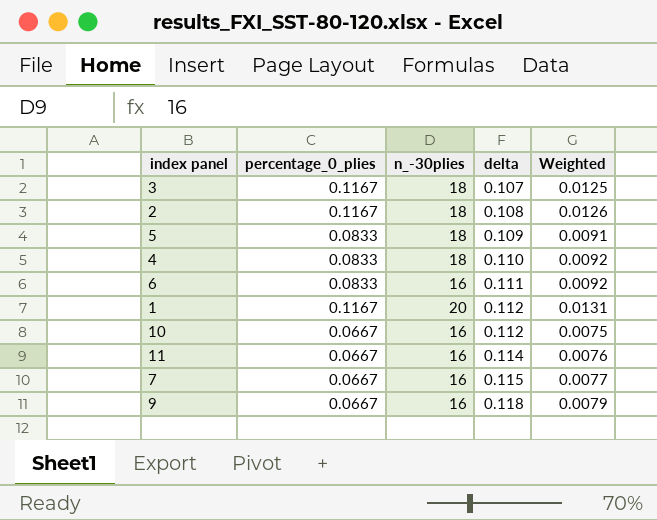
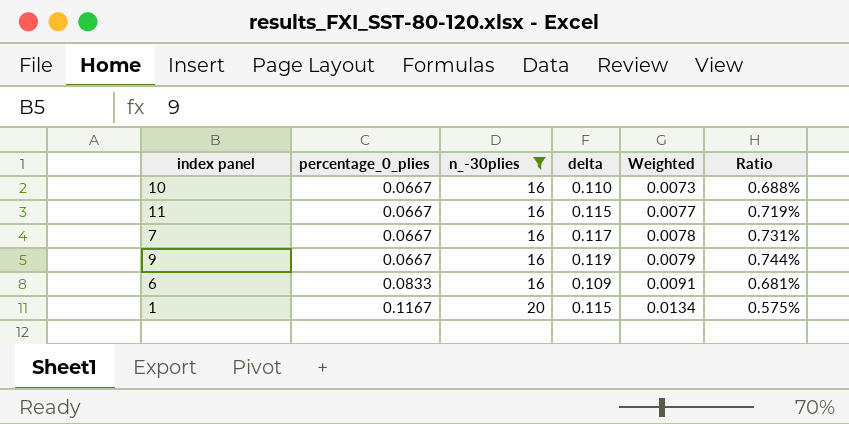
filter: none -> n_-30plies != 18
row order: delta ascending -> percentage_0_plies ascending
column Ratio | formula: none -> [delta] / [n_-30plies]
10 | delta: 0.112 -> 0.110
10 | Weighted: 0.0075 -> 0.0073
11 | delta: 0.114 -> 0.115
11 | Weighted: 0.0076 -> 0.0077
7 | delta: 0.115 -> 0.117
7 | Weighted: 0.0077 -> 0.0078
9 | delta: 0.118 -> 0.119
6 | delta: 0.111 -> 0.109
6 | Weighted: 0.0092 -> 0.0091
1 | delta: 0.112 -> 0.115
1 | Weighted: 0.0131 -> 0.0134

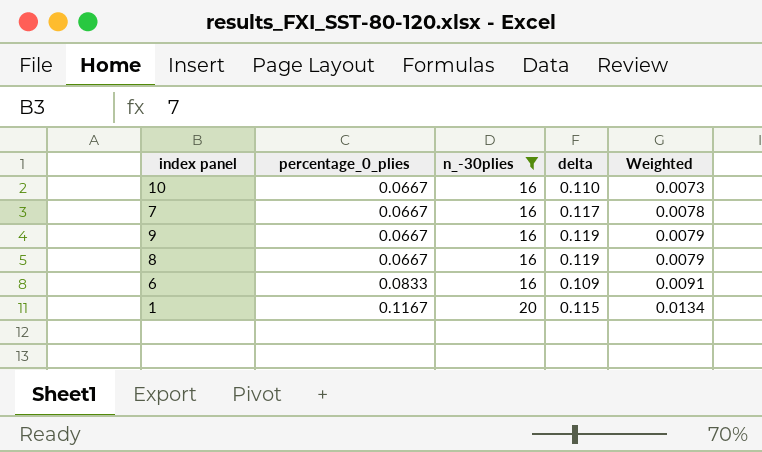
column Ratio | formula: [delta] / [n_-30plies] -> none
row 11: 0.0667 | 16 | 0.115 | 0.0077 | 0.719% -> none
row 8: none -> 0.0667 | 16 | 0.119 | 0.0079

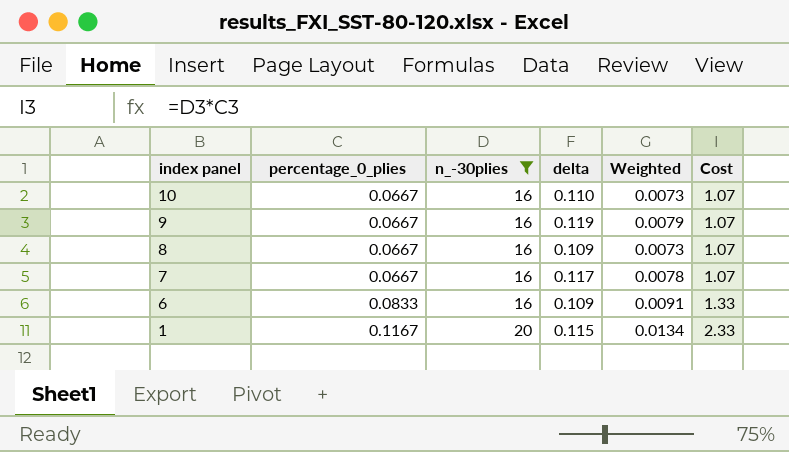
row order: percentage_0_plies ascending -> index panel descending
column Cost | formula: none -> [percentage_0_plies] * [n_-30plies]
8 | delta: 0.119 -> 0.109
8 | Weighted: 0.0079 -> 0.0073

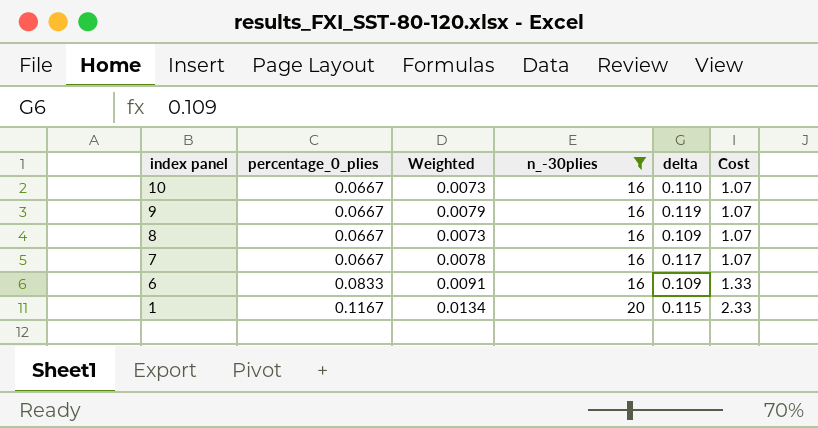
column Weighted | position: 5 -> 3

